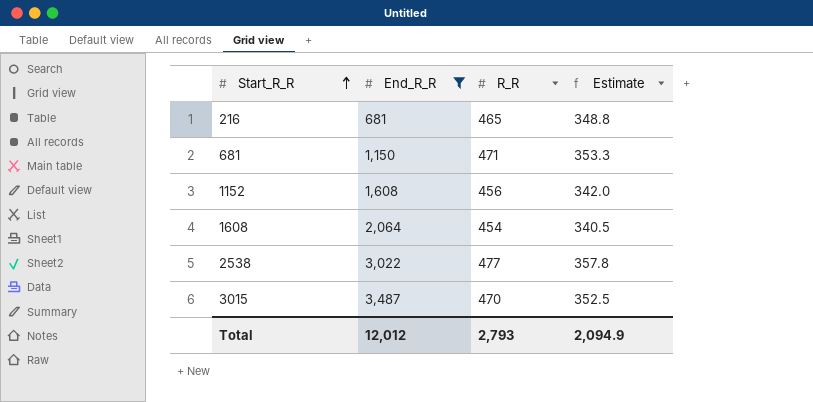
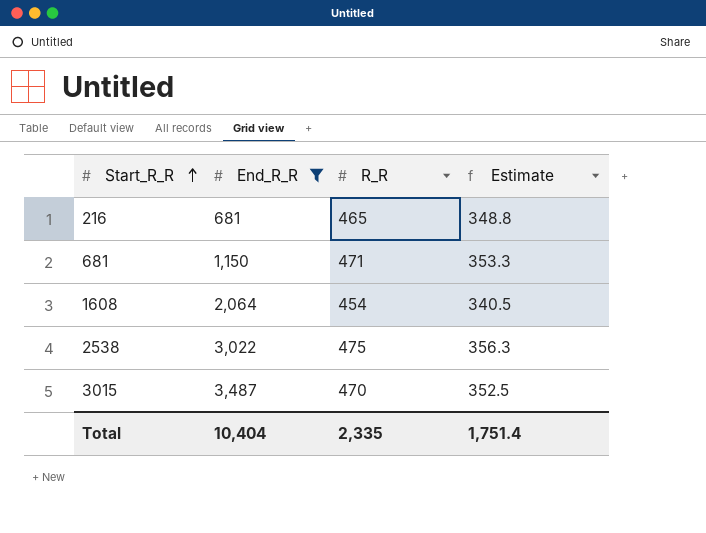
row 1152: 1,608 | 456 | 342.0 -> none
2538 | R_R: 477 -> 475
2538 | Estimate: 357.8 -> 356.3
Total | End_R_R: 12,012 -> 10,404
Total | R_R: 2,793 -> 2,335
Total | Estimate: 2,094.9 -> 1,751.4

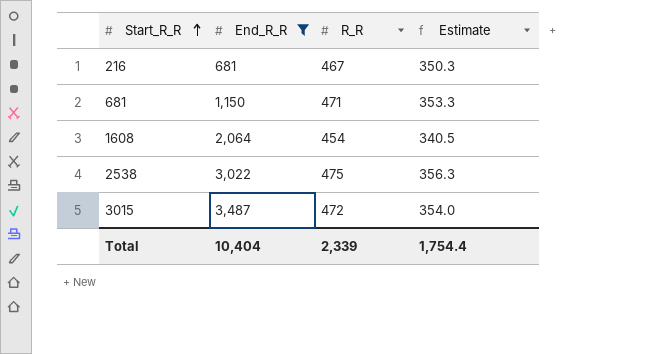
216 | R_R: 465 -> 467
216 | Estimate: 348.8 -> 350.3
3015 | R_R: 470 -> 472
3015 | Estimate: 352.5 -> 354.0
Total | R_R: 2,335 -> 2,339
Total | Estimate: 1,751.4 -> 1,754.4

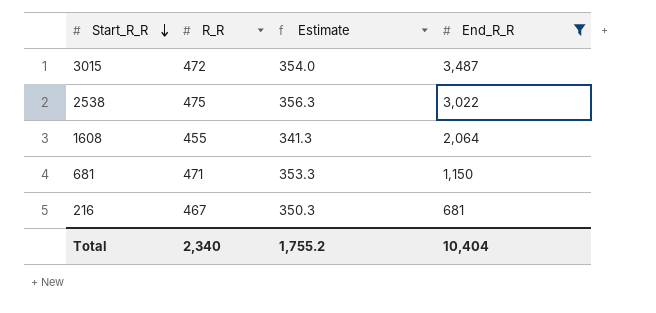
row order: Start_R_R ascending -> Start_R_R descending
column End_R_R | position: 2 -> 4
1608 | R_R: 454 -> 455
1608 | Estimate: 340.5 -> 341.3
Total | R_R: 2,339 -> 2,340
Total | Estimate: 1,754.4 -> 1,755.2

